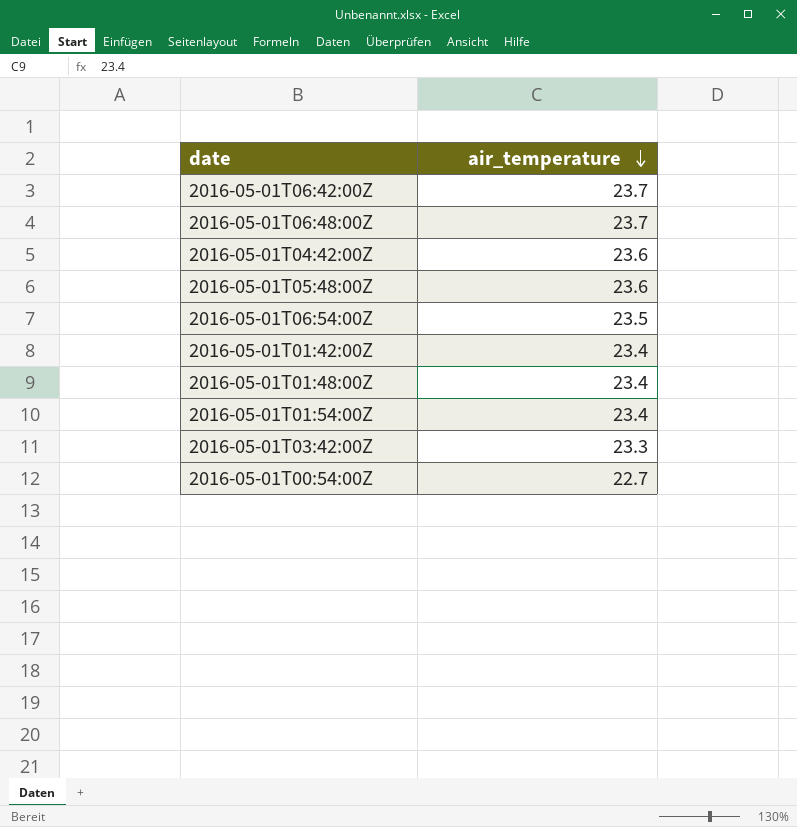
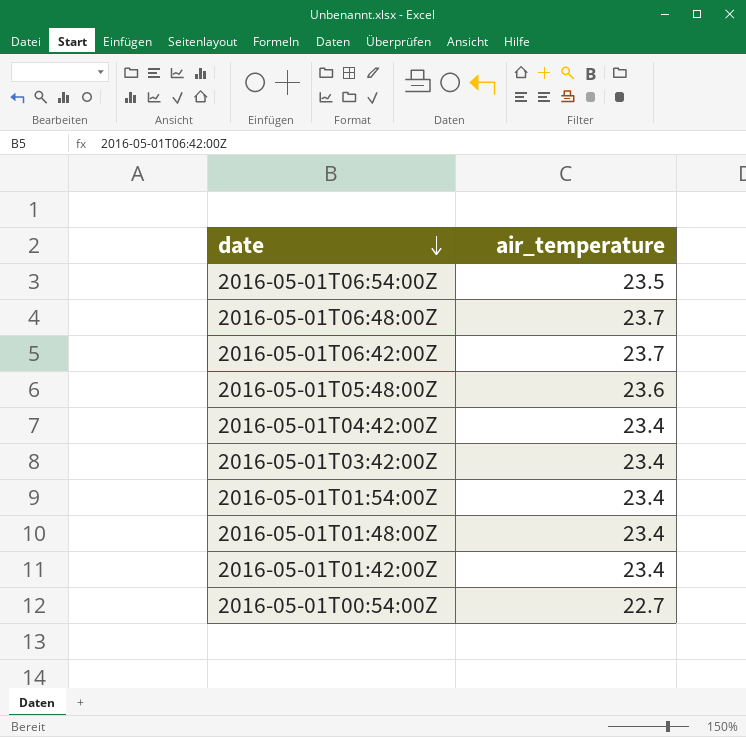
row order: air_temperature descending -> date descending
2016-05-01T04:42:00Z | air_temperature: 23.6 -> 23.4
2016-05-01T03:42:00Z | air_temperature: 23.3 -> 23.4

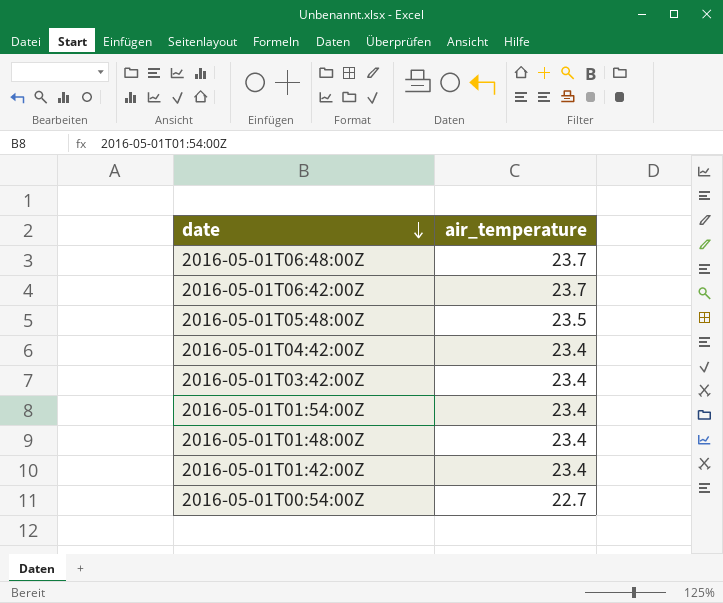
row 2016-05-01T06:54:00Z: 23.5 -> none
2016-05-01T05:48:00Z | air_temperature: 23.6 -> 23.5

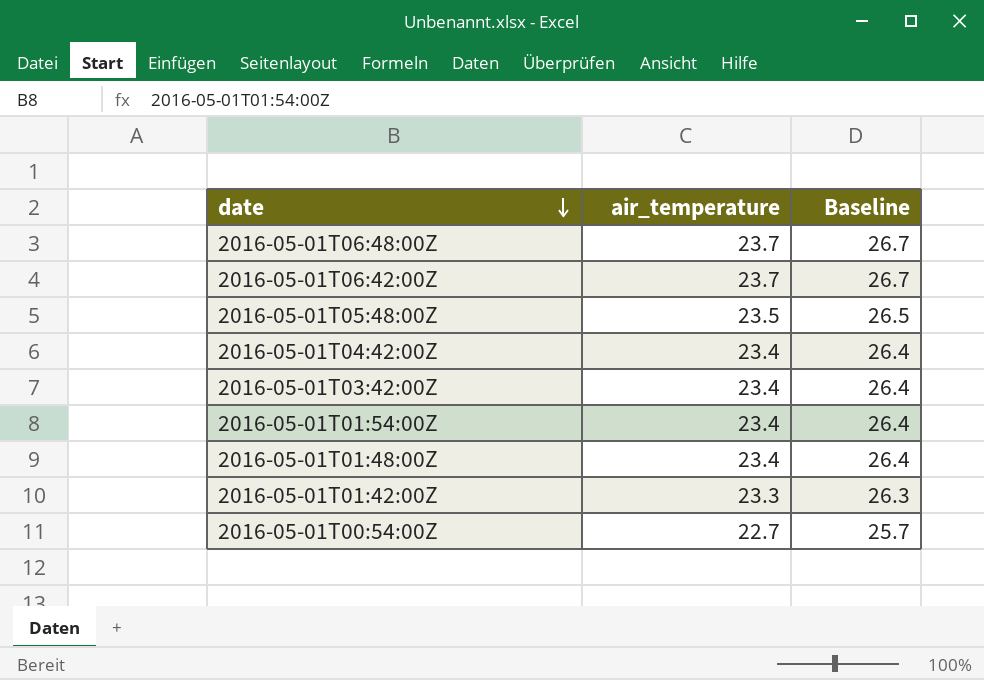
column Baseline | formula: none -> [air_temperature] + 3
2016-05-01T01:42:00Z | air_temperature: 23.4 -> 23.3

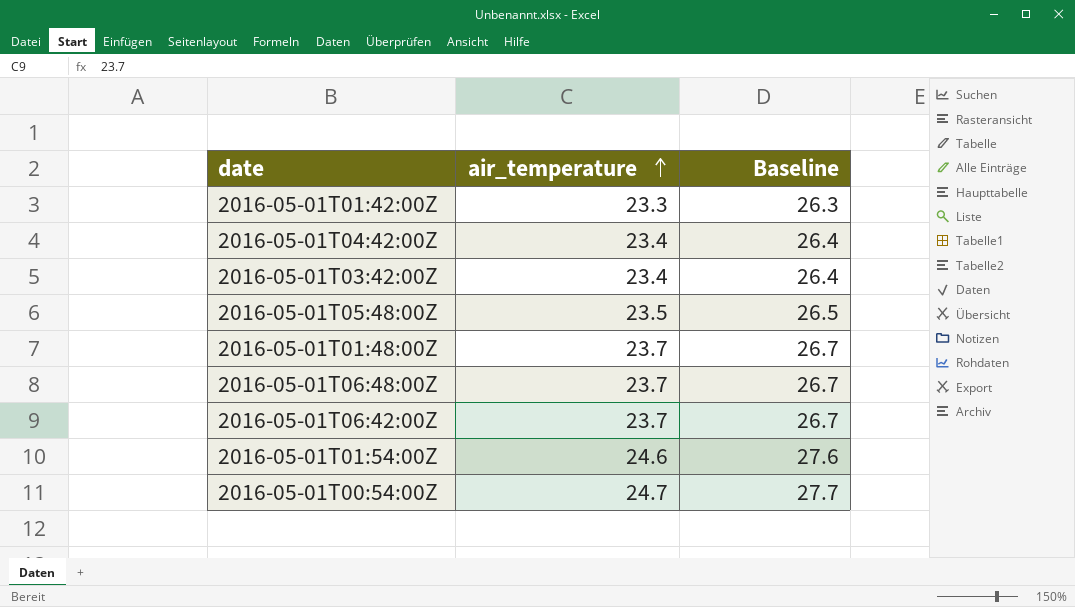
row order: date descending -> air_temperature ascending
2016-05-01T01:48:00Z | air_temperature: 23.4 -> 23.7
2016-05-01T01:48:00Z | Baseline: 26.4 -> 26.7
2016-05-01T01:54:00Z | air_temperature: 23.4 -> 24.6
2016-05-01T01:54:00Z | Baseline: 26.4 -> 27.6
2016-05-01T00:54:00Z | air_temperature: 22.7 -> 24.7
2016-05-01T00:54:00Z | Baseline: 25.7 -> 27.7

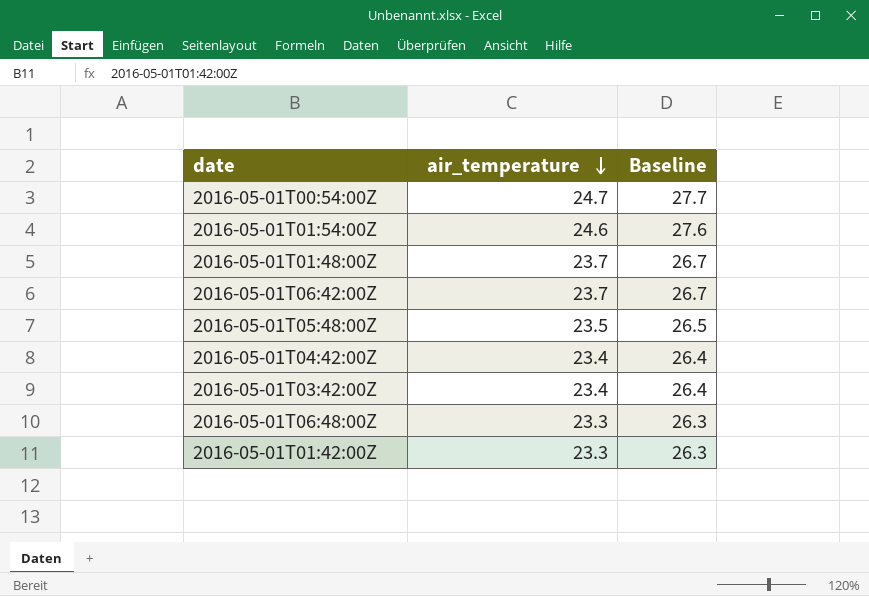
row order: air_temperature ascending -> air_temperature descending
2016-05-01T06:48:00Z | air_temperature: 23.7 -> 23.3
2016-05-01T06:48:00Z | Baseline: 26.7 -> 26.3

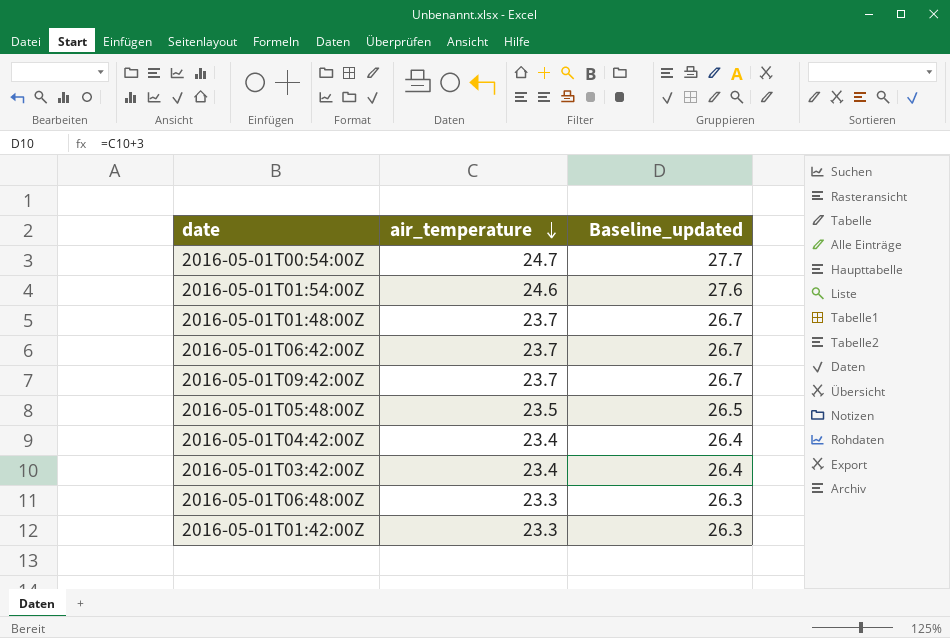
column name: Baseline -> Baseline_updated
row 2016-05-01T09:42:00Z: none -> 23.7 | 26.7

